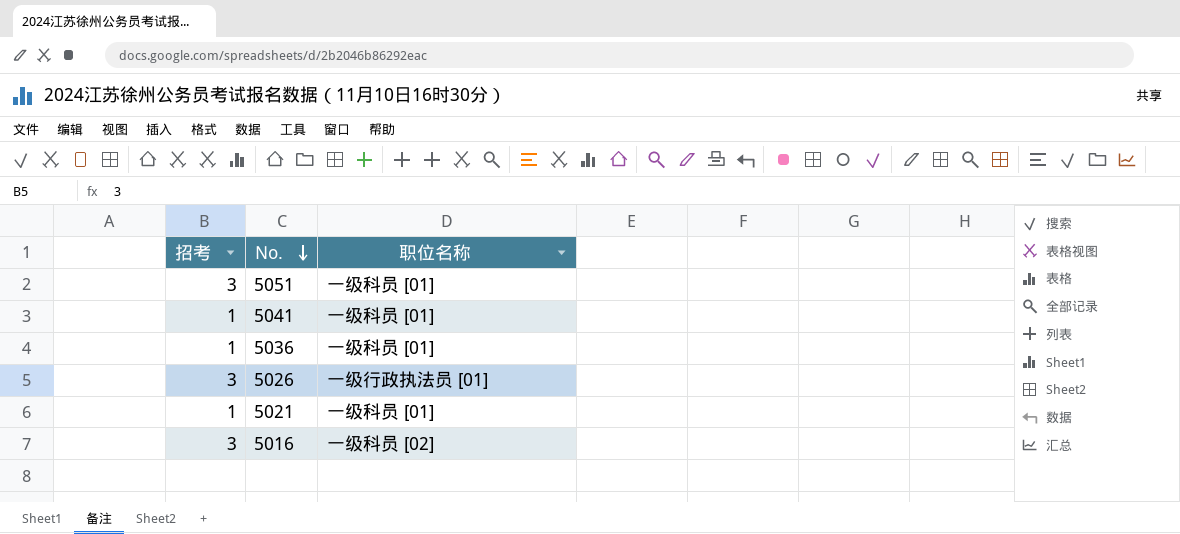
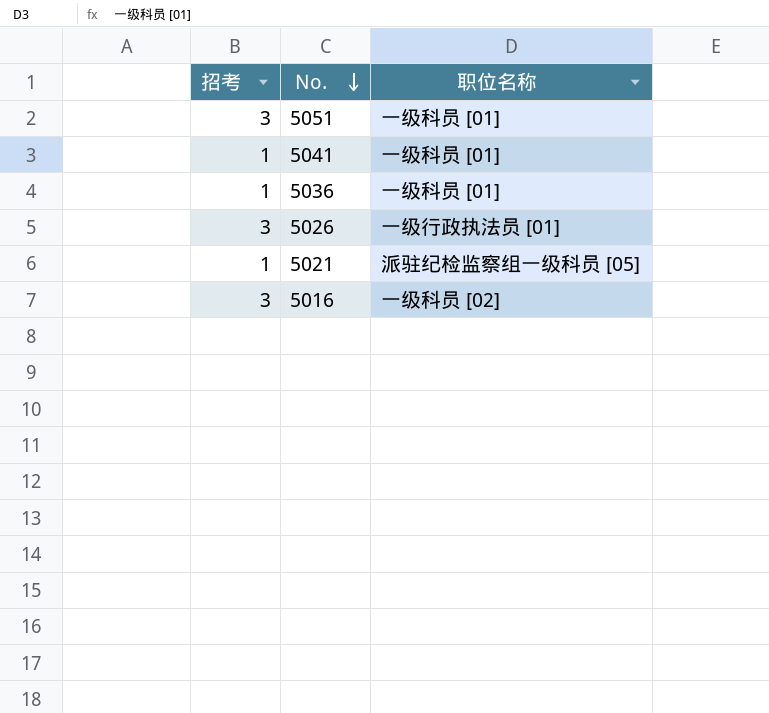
5021 | 职位名称: 一级科员 [01] -> 派驻纪检监察组一级科员 [05]

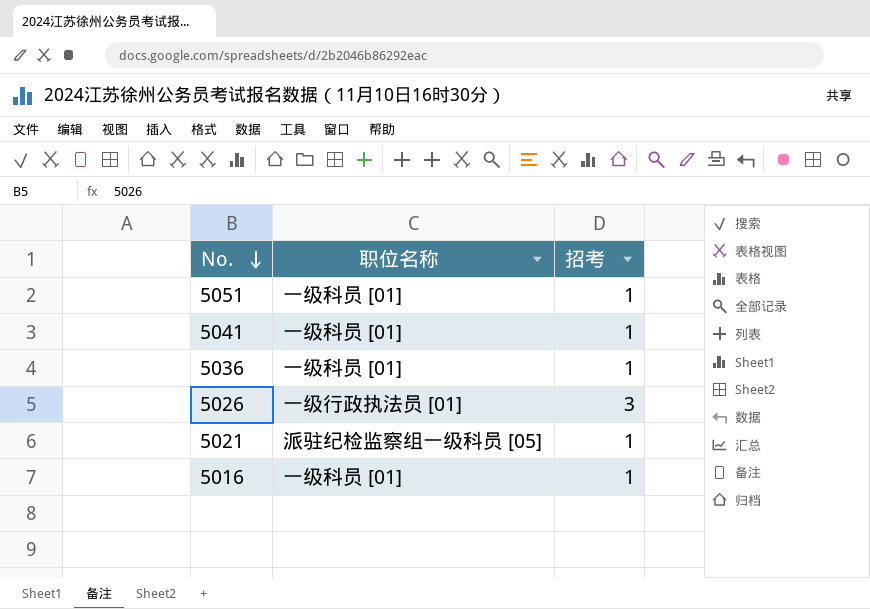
column 招考 | position: 1 -> 3
5051 | 招考: 3 -> 1
5016 | 职位名称: 一级科员 [02] -> 一级科员 [01]
5016 | 招考: 3 -> 1

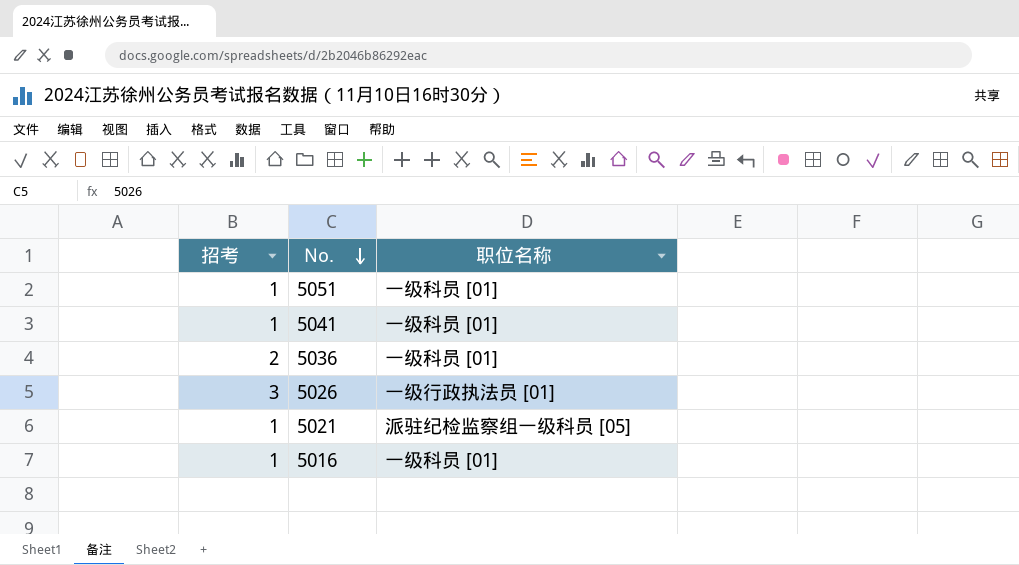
column 招考 | position: 3 -> 1
5036 | 招考: 1 -> 2

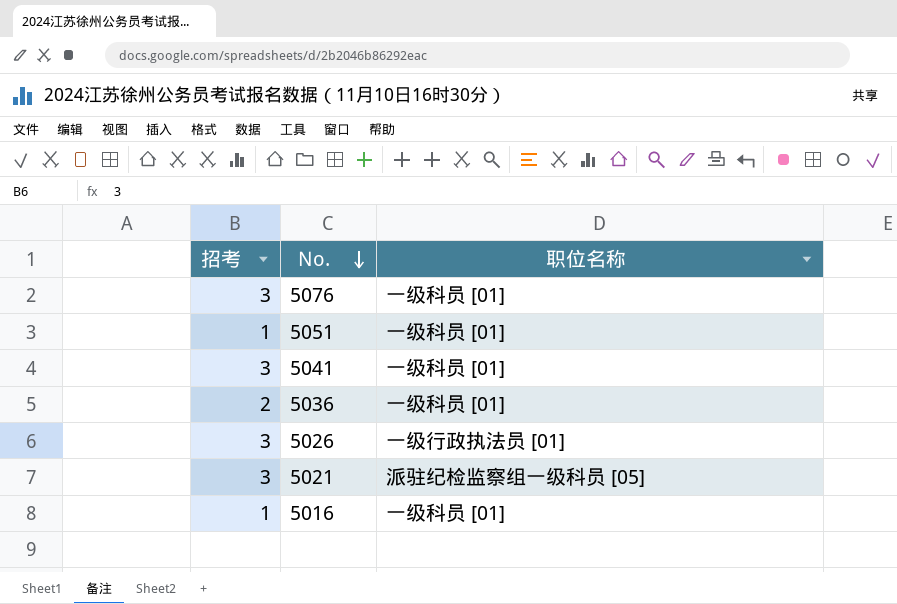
row 5076: none -> 3 | 一级科员 [01]
5041 | 招考: 1 -> 3
5021 | 招考: 1 -> 3

